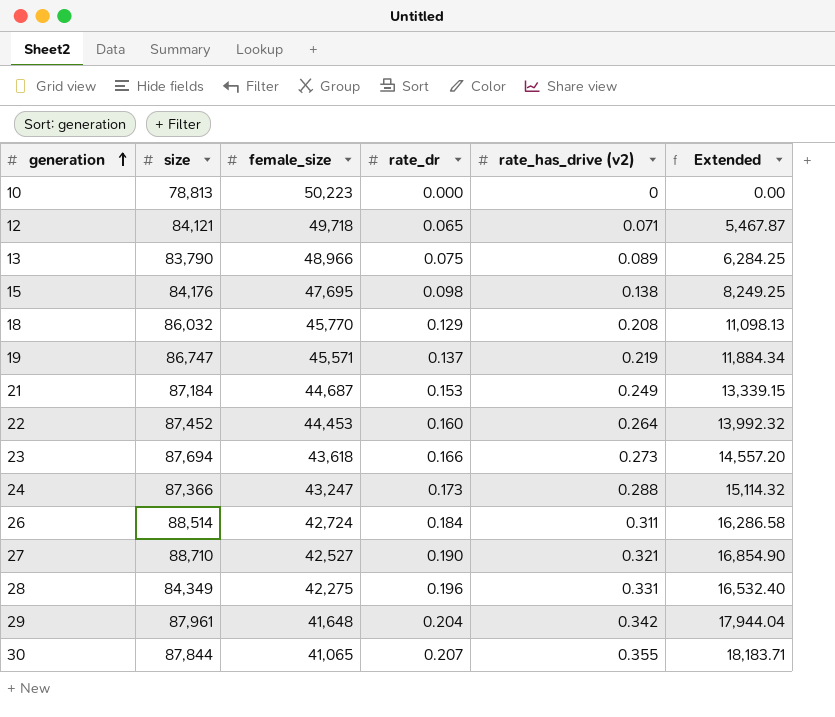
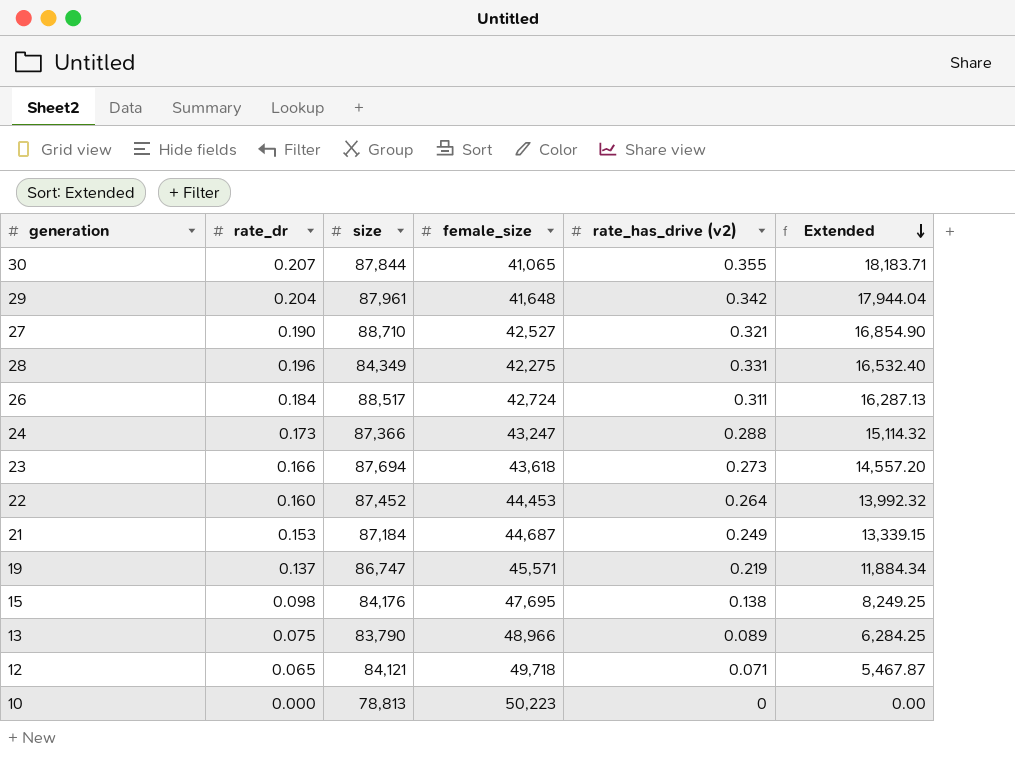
row order: generation ascending -> Extended descending
column rate_dr | position: 4 -> 2
row 18: 86,032 | 45,770 | 0.129 | 0.208 | 11,098.13 -> none
26 | size: 88,514 -> 88,517
26 | Extended: 16,286.58 -> 16,287.13

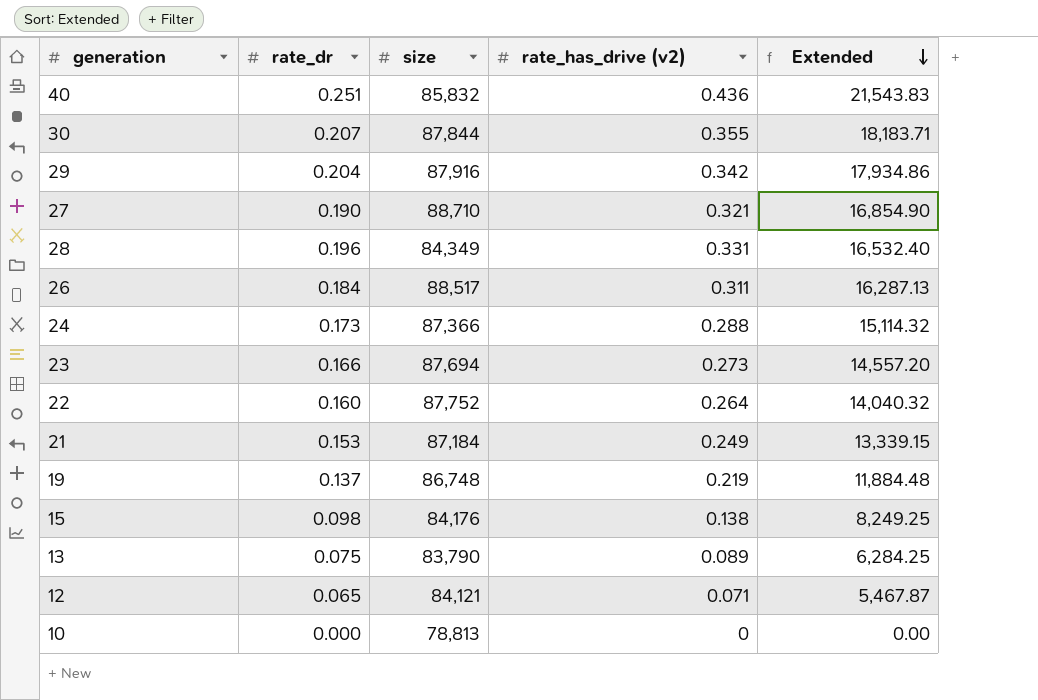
column female_size | position: 4 -> none
row 40: none -> 0.251 | 85,832 | 0.436 | 21,543.83
29 | size: 87,961 -> 87,916
29 | Extended: 17,944.04 -> 17,934.86
22 | size: 87,452 -> 87,752
22 | Extended: 13,992.32 -> 14,040.32
19 | size: 86,747 -> 86,748
19 | Extended: 11,884.34 -> 11,884.48

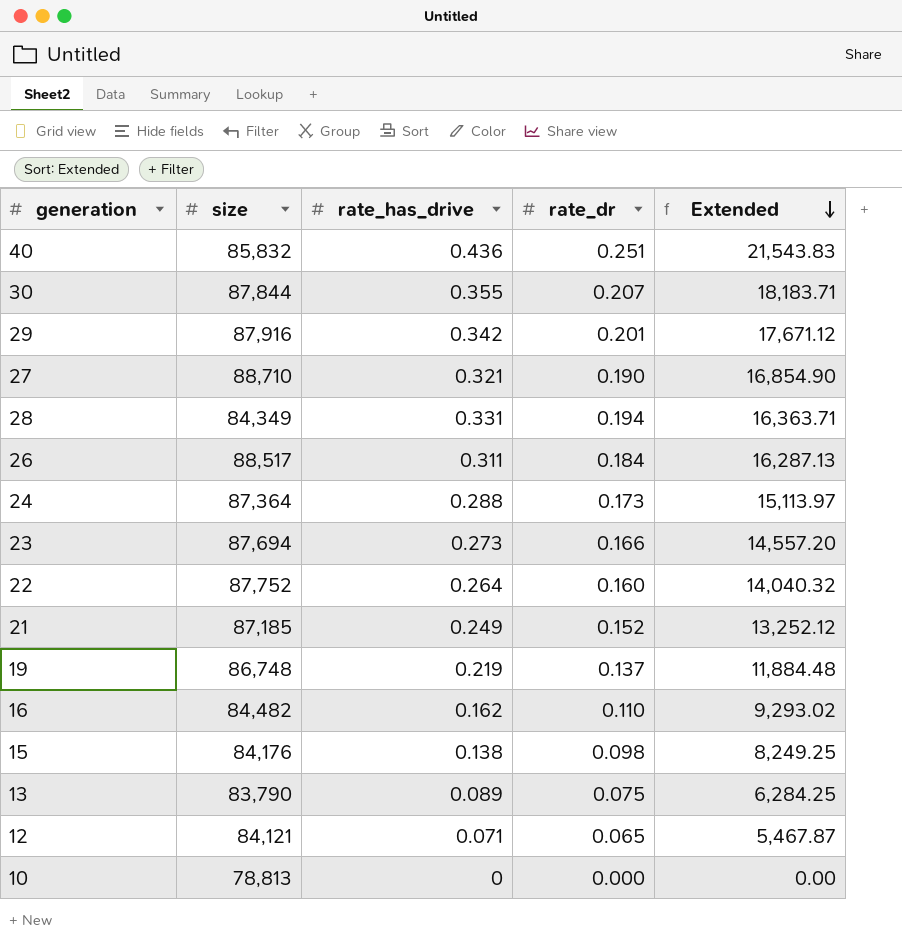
column name: rate_has_drive (v2) -> rate_has_drive
column rate_dr | position: 2 -> 4
29 | rate_dr: 0.204 -> 0.201
29 | Extended: 17,934.86 -> 17,671.12
28 | rate_dr: 0.196 -> 0.194
28 | Extended: 16,532.40 -> 16,363.71
24 | size: 87,366 -> 87,364
24 | Extended: 15,114.32 -> 15,113.97
21 | size: 87,184 -> 87,185
21 | rate_dr: 0.153 -> 0.152
21 | Extended: 13,339.15 -> 13,252.12
row 16: none -> 84,482 | 0.162 | 0.110 | 9,293.02

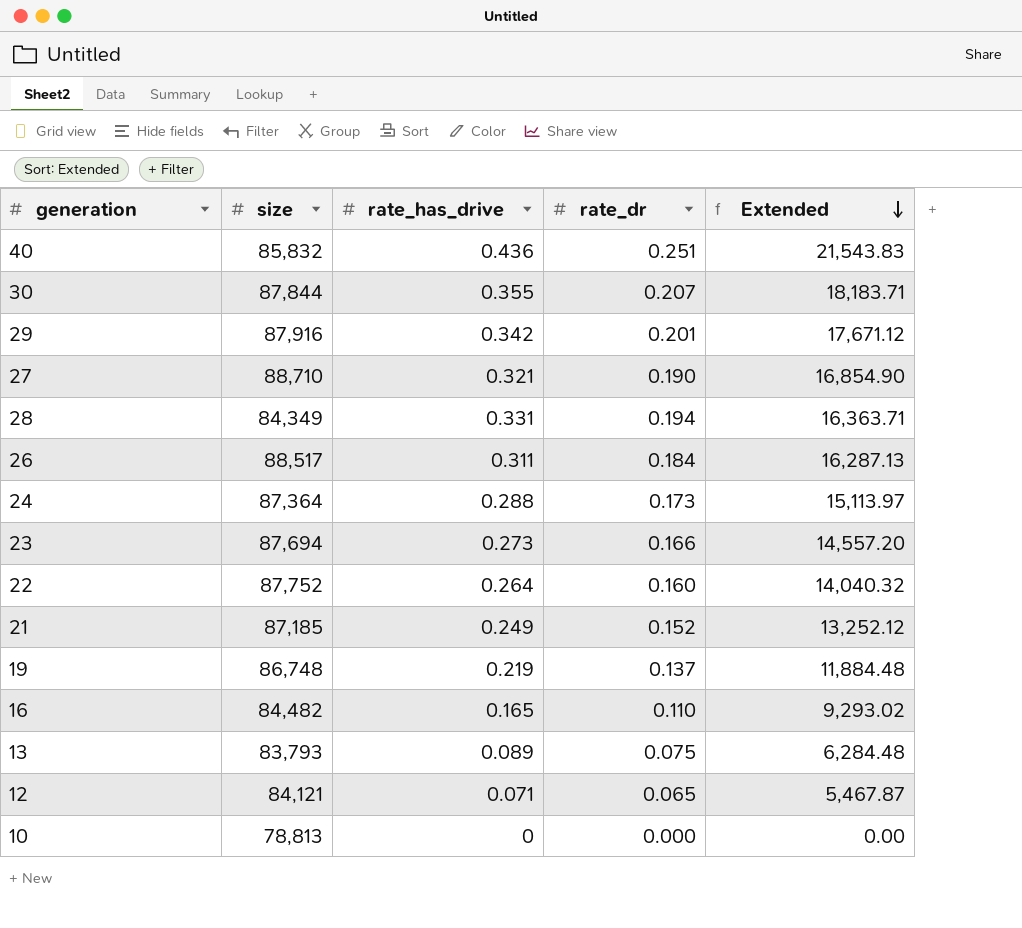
row 15: 84,176 | 0.138 | 0.098 | 8,249.25 -> none
16 | rate_has_drive: 0.162 -> 0.165
13 | size: 83,790 -> 83,793
13 | Extended: 6,284.25 -> 6,284.48

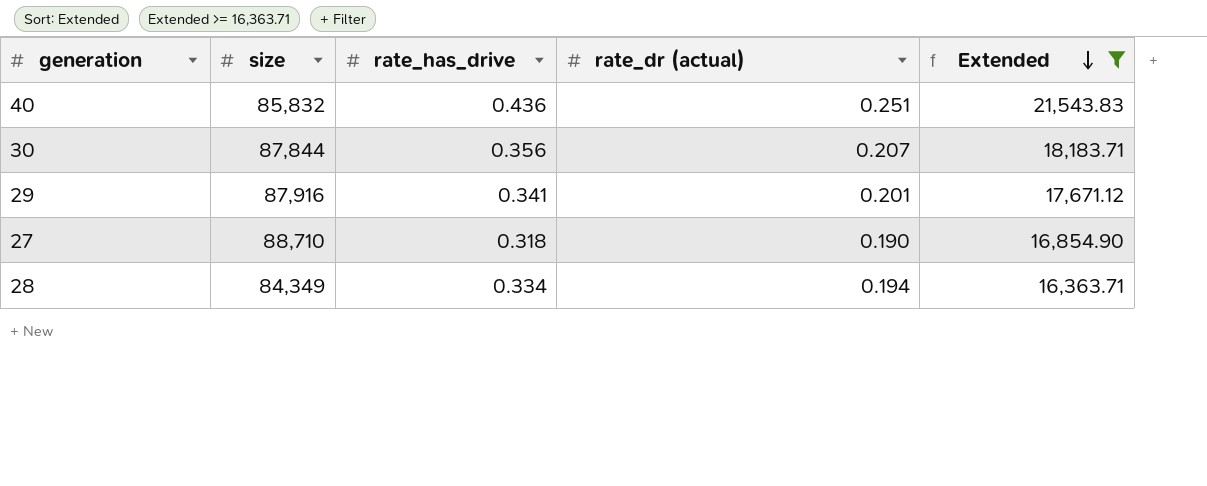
filter: none -> Extended >= 16,363.71
column name: rate_dr -> rate_dr (actual)
30 | rate_has_drive: 0.355 -> 0.356
29 | rate_has_drive: 0.342 -> 0.341
27 | rate_has_drive: 0.321 -> 0.318
28 | rate_has_drive: 0.331 -> 0.334

